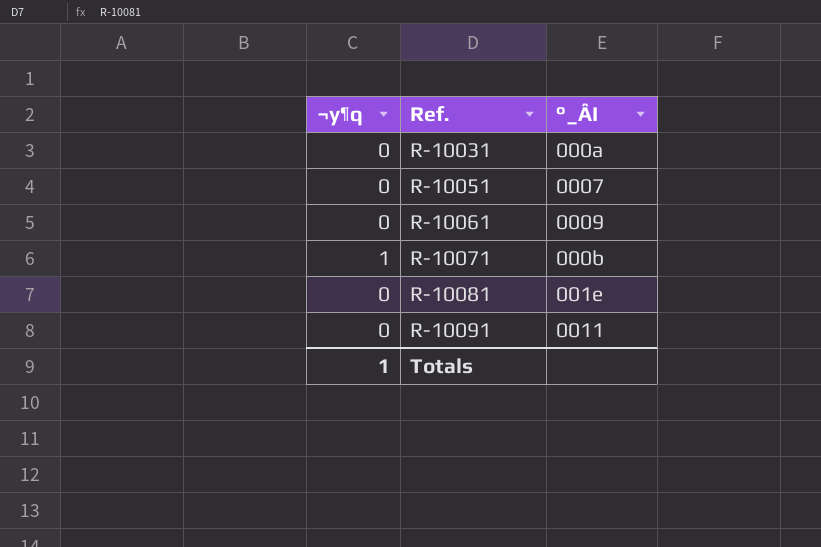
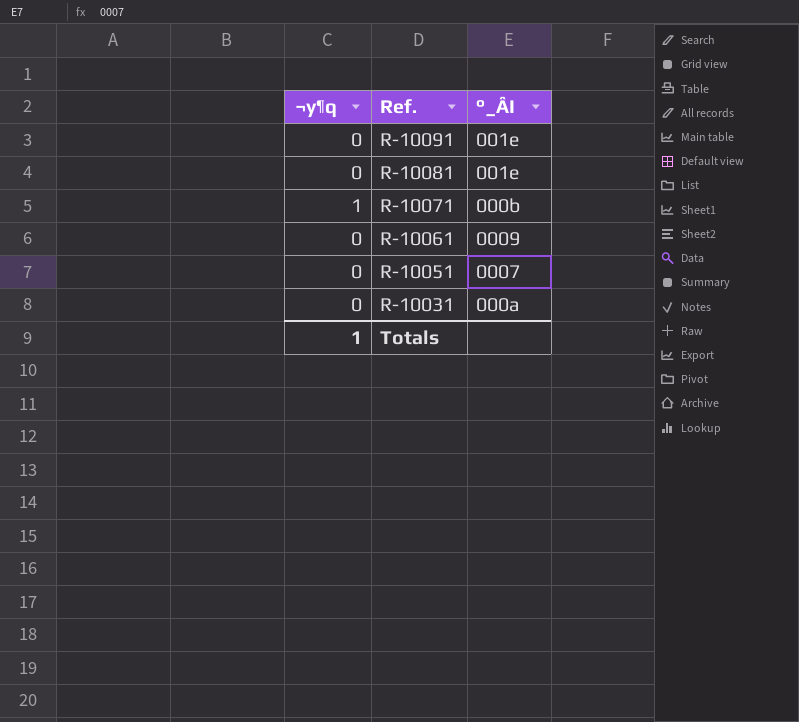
row order: Ref. ascending -> Ref. descending
R-10091 | °_ÂI: 0011 -> 001e

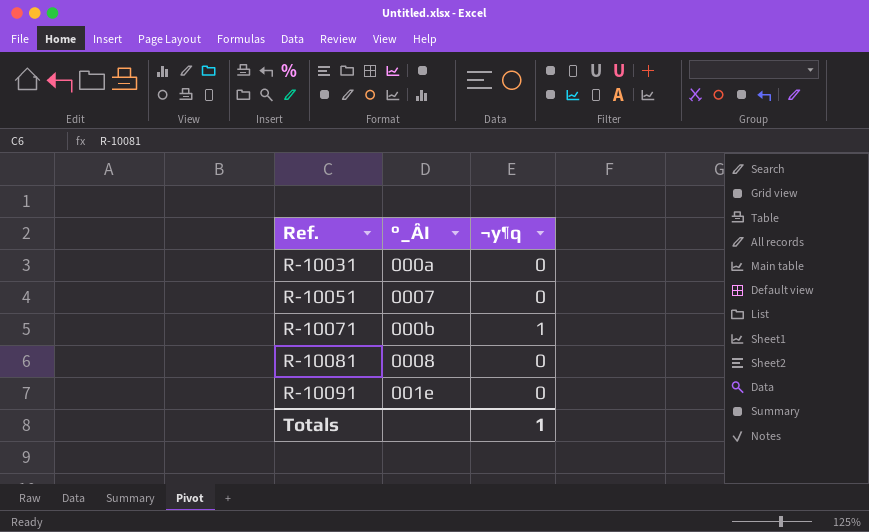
row order: Ref. descending -> Ref. ascending
column ¬y¶q | position: 1 -> 3
row R-10061: 0 | 0009 -> none
R-10081 | °_ÂI: 001e -> 0008

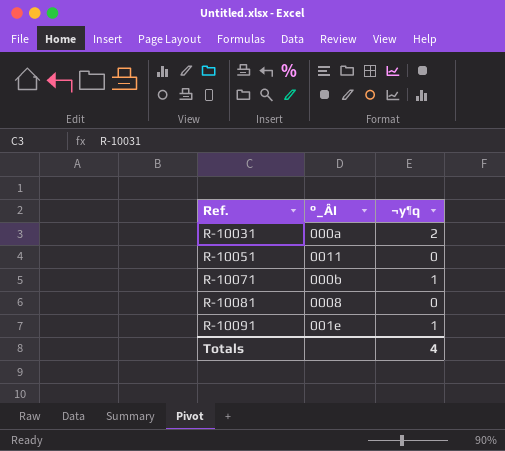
R-10031 | ¬y¶q: 0 -> 2
R-10051 | °_ÂI: 0007 -> 0011
R-10091 | ¬y¶q: 0 -> 1
Totals | ¬y¶q: 1 -> 4

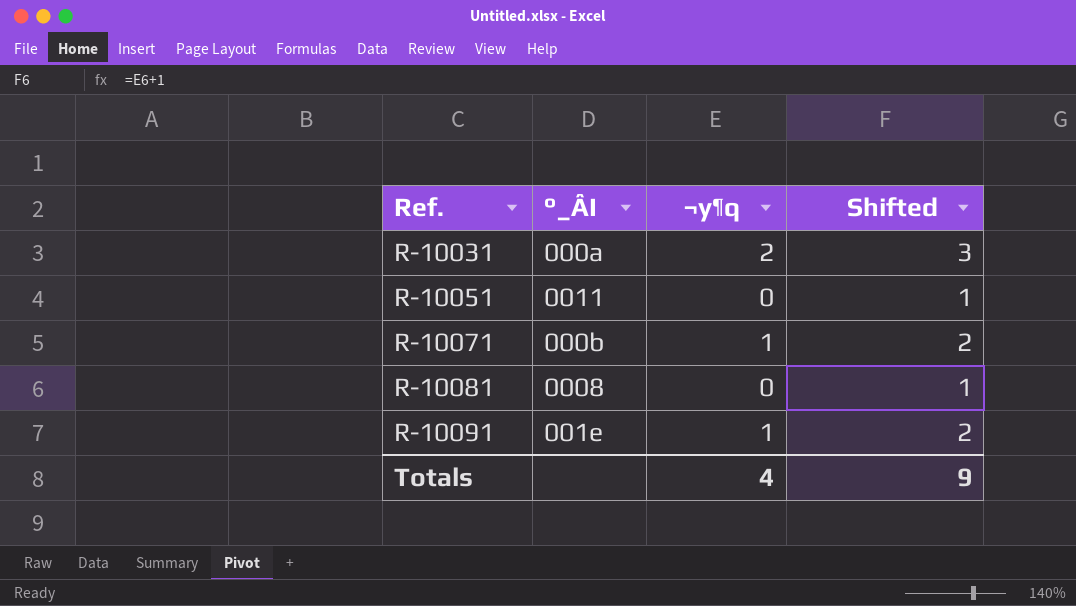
column Shifted | formula: none -> [¬y¶q] + 1

